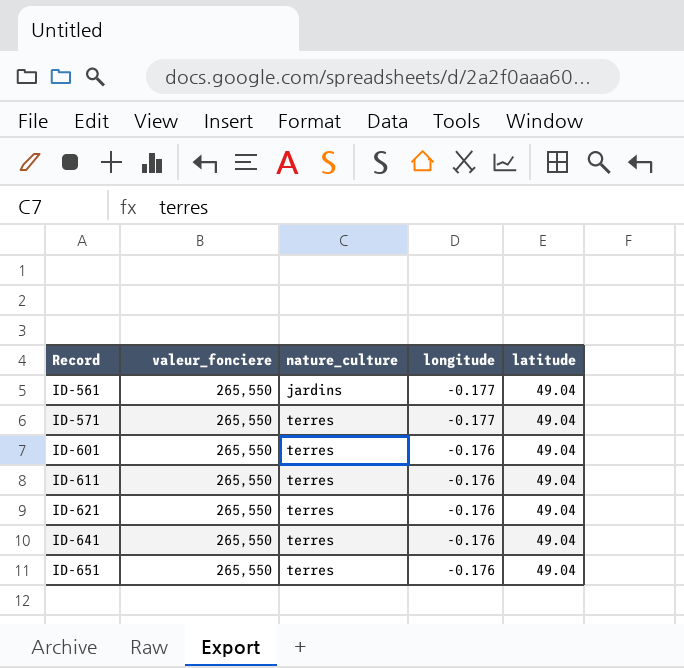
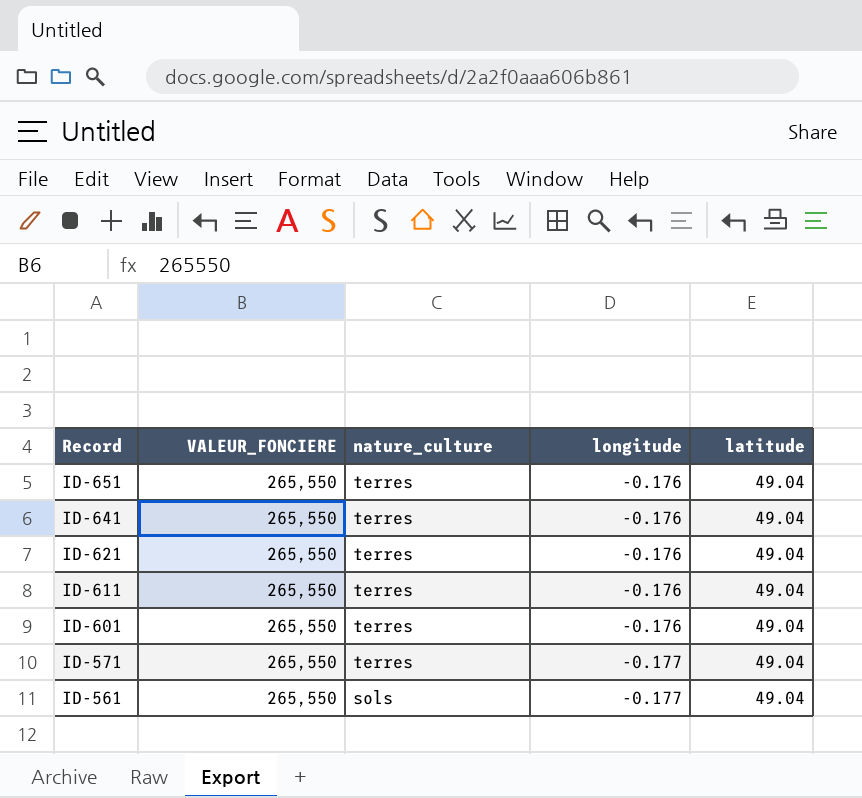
row order: Record ascending -> Record descending
column name: valeur_fonciere -> VALEUR_FONCIERE
ID-561 | nature_culture: jardins -> sols

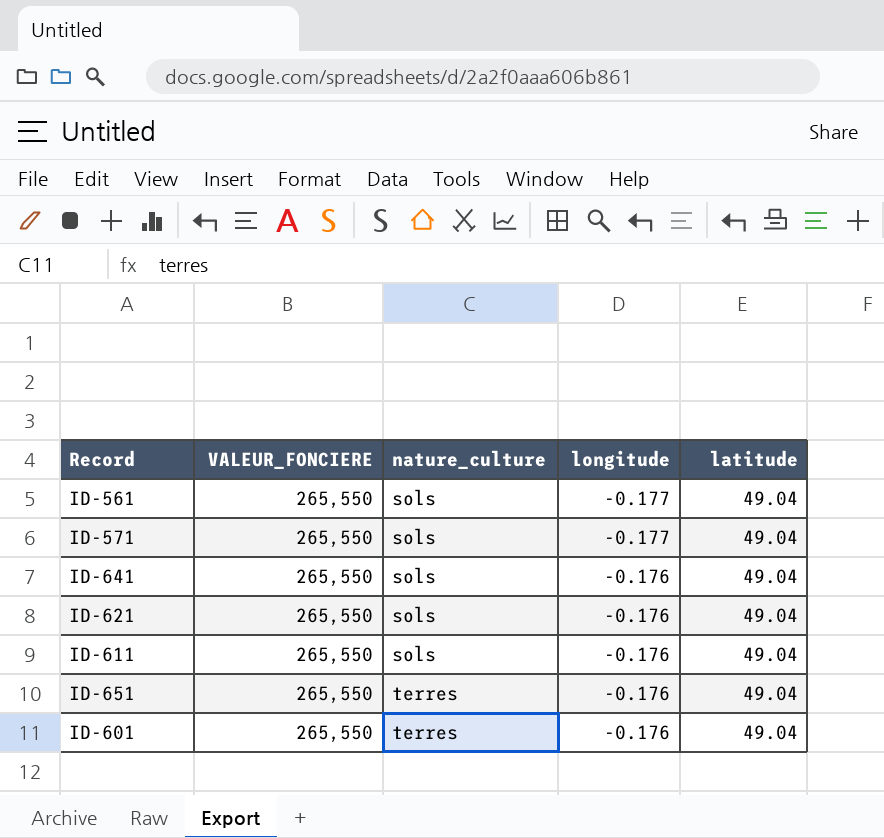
row order: Record descending -> nature_culture ascending
ID-571 | nature_culture: terres -> sols
ID-641 | nature_culture: terres -> sols
ID-621 | nature_culture: terres -> sols
ID-611 | nature_culture: terres -> sols

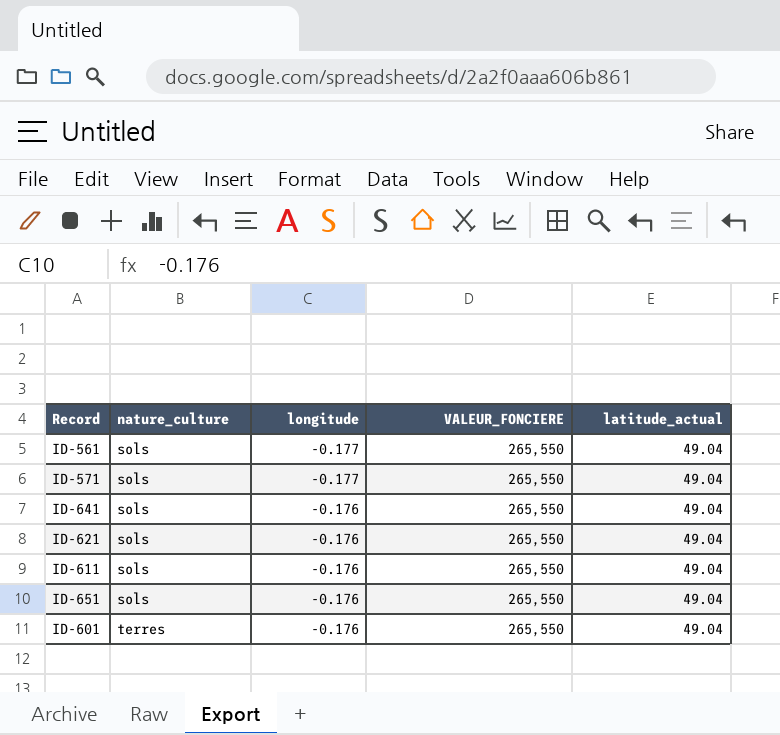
column VALEUR_FONCIERE | position: 2 -> 4
column name: latitude -> latitude_actual
ID-651 | nature_culture: terres -> sols

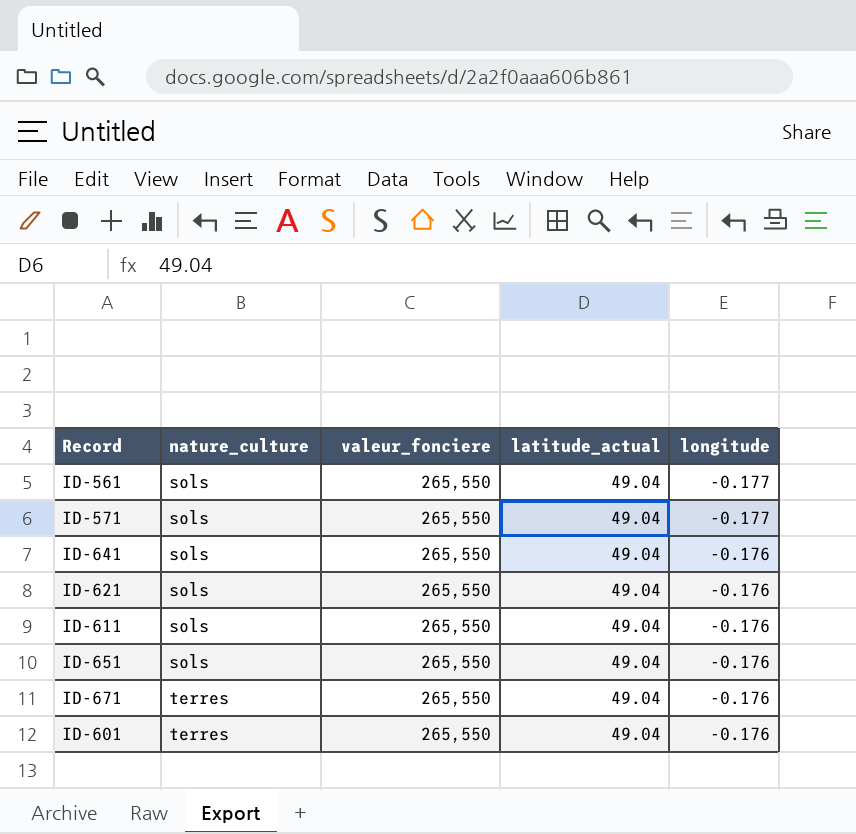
column name: VALEUR_FONCIERE -> valeur_fonciere
column longitude | position: 3 -> 5
row ID-671: none -> terres | 265,550 | 49.04 | -0.176

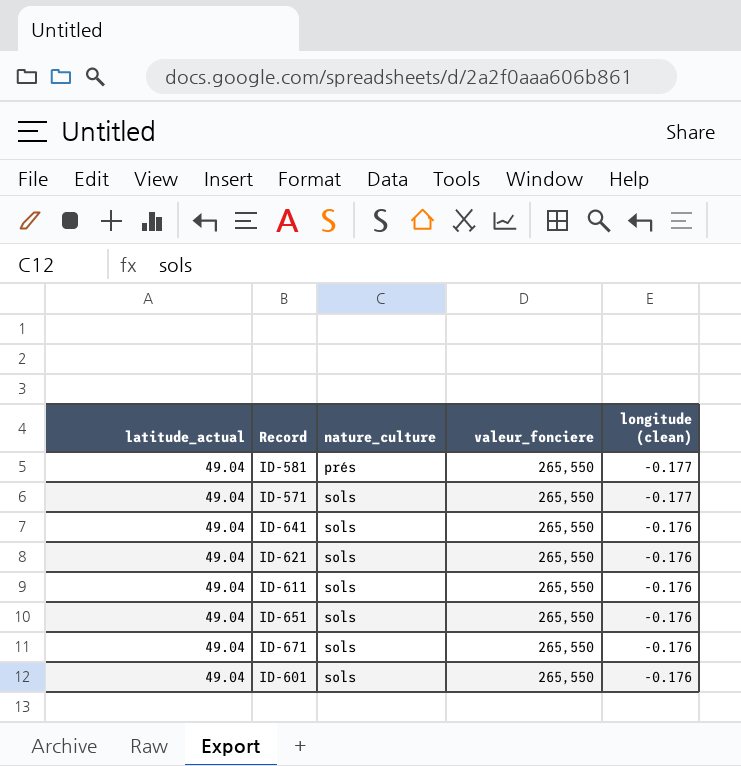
column latitude_actual | position: 4 -> 1
column name: longitude -> longitude (clean)
row ID-561: sols | 265,550 | 49.04 | -0.177 -> none
row ID-581: none -> 49.04 | prés | 265,550 | -0.177
ID-671 | nature_culture: terres -> sols
ID-601 | nature_culture: terres -> sols

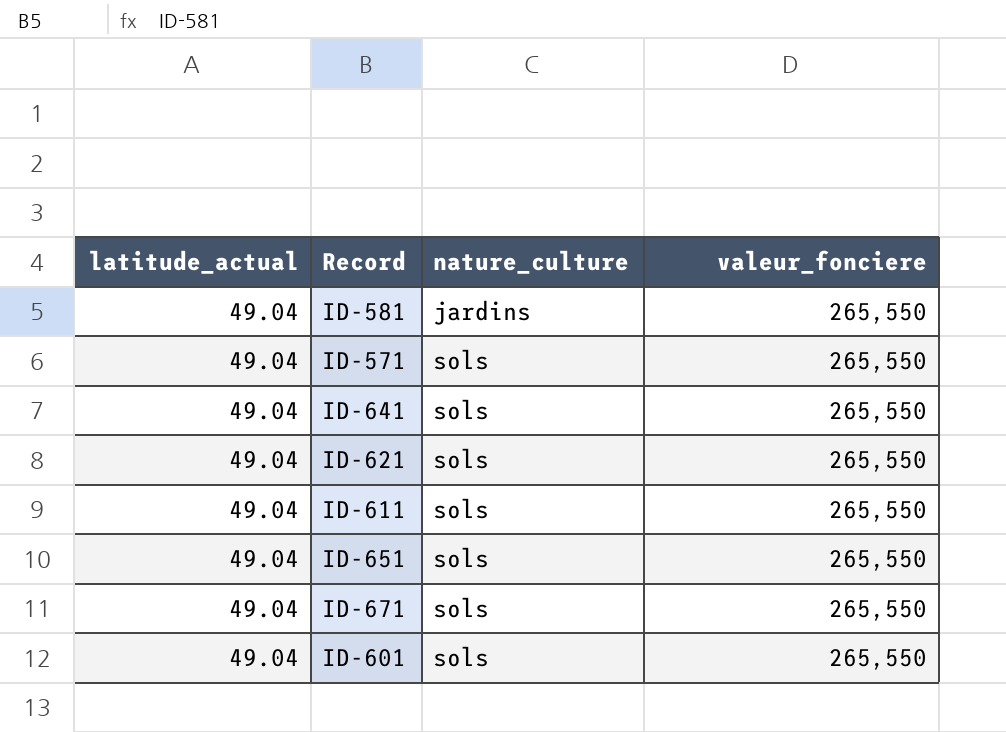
column longitude (clean) | position: 5 -> none
ID-581 | nature_culture: prés -> jardins

